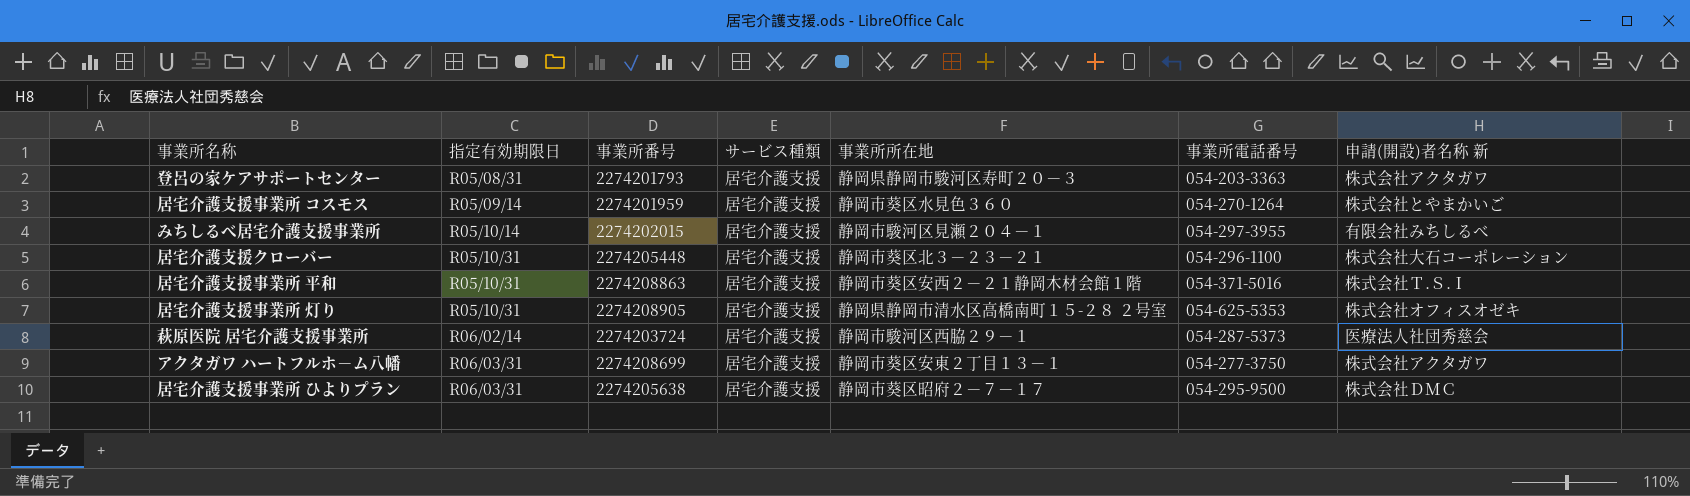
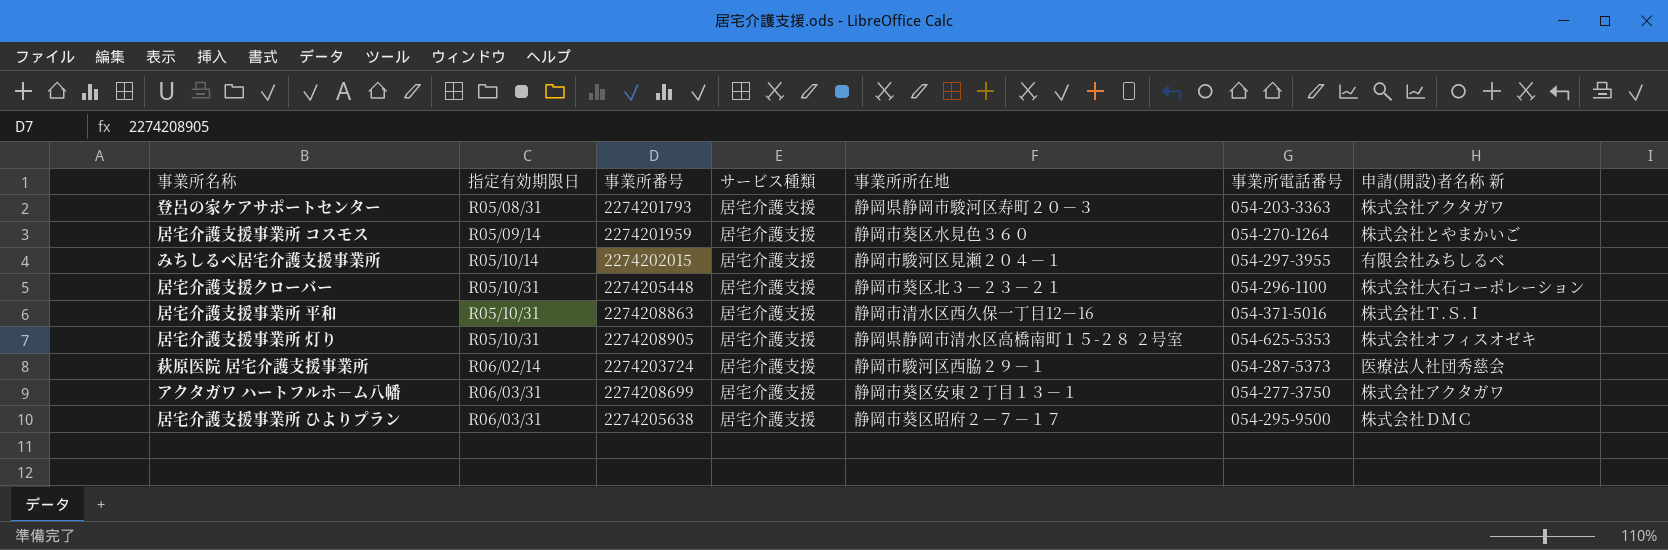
居宅介護支援事業所 平和 | 事業所所在地: 静岡市葵区安西２－２１静岡木材会館１階 -> 静岡市清水区西久保一丁目12－16

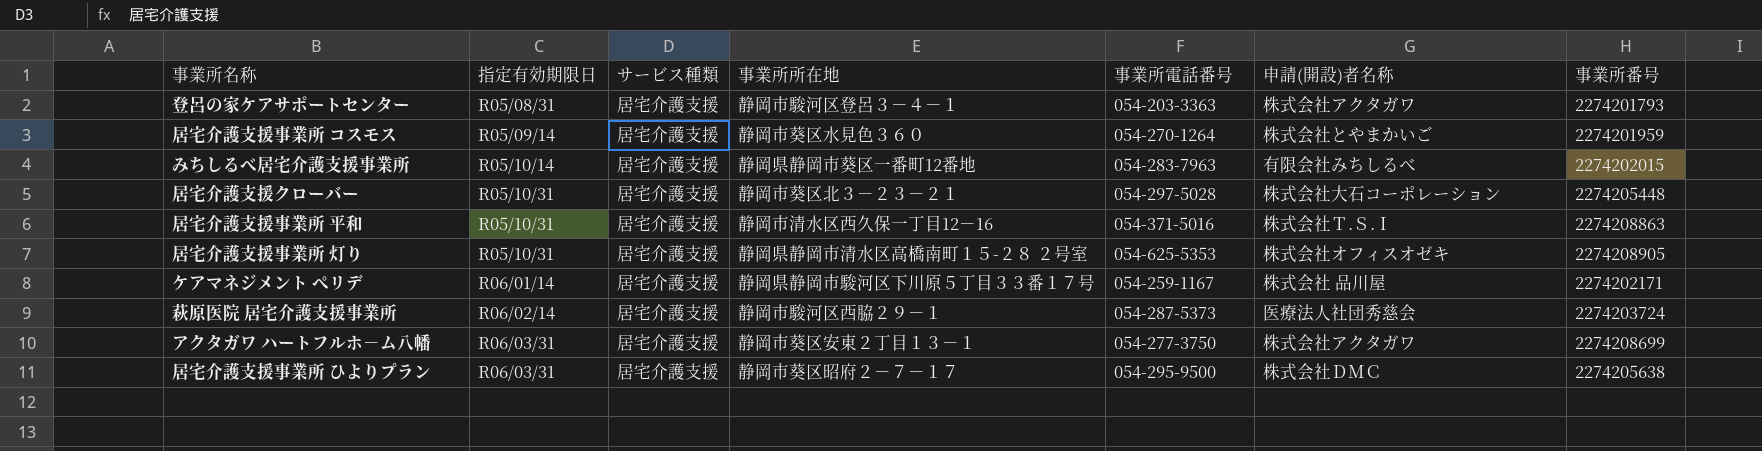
column name: 申請(開設)者名称 新 -> 申請(開設)者名称
column 事業所番号 | position: 3 -> 7
登呂の家ケアサポートセンター | 事業所所在地: 静岡県静岡市駿河区寿町２０－３ -> 静岡市駿河区登呂３－４－１
みちしるべ居宅介護支援事業所 | 事業所所在地: 静岡市駿河区見瀬２０４－１ -> 静岡県静岡市葵区一番町12番地
みちしるべ居宅介護支援事業所 | 事業所電話番号: 054-297-3955 -> 054-283-7963
居宅介護支援クローバー | 事業所電話番号: 054-296-1100 -> 054-297-5028
row ケアマネジメント ぺリデ: none -> R06/01/14 | 居宅介護支援 | 静岡県静岡市駿河区下川原５丁目３３番１７号 | 054-259-1167 | 株式会社 品川屋 | 2274202171

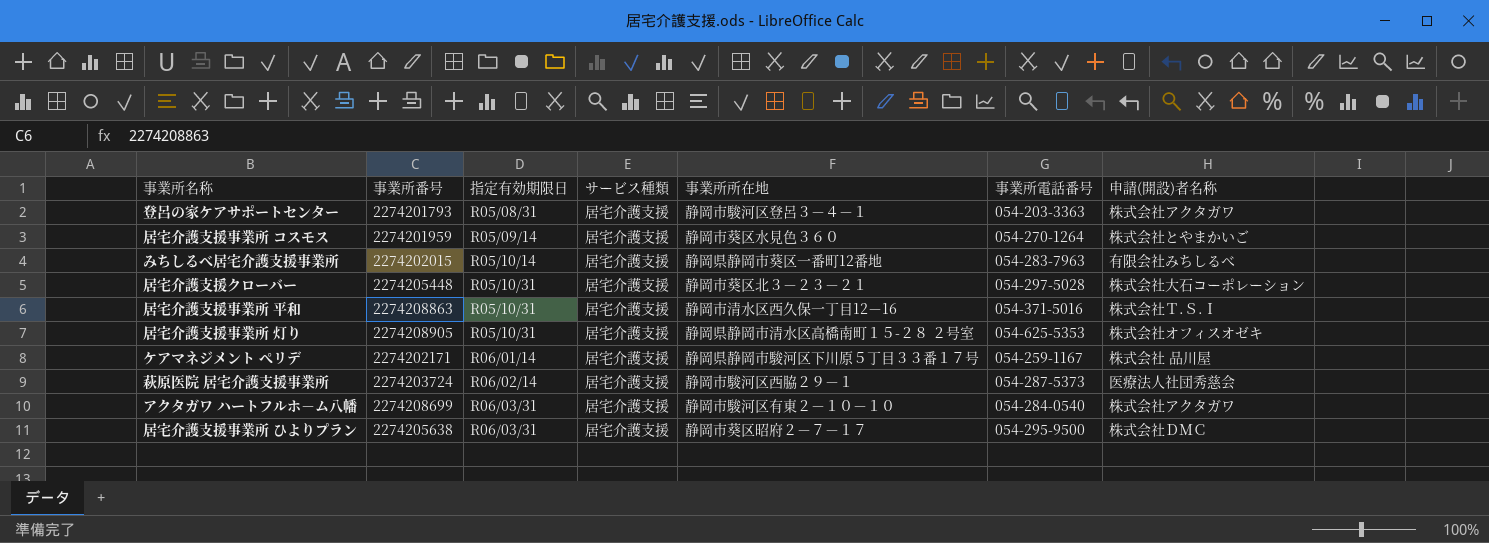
column 事業所番号 | position: 7 -> 2
アクタガワ ハートフルホ－ム八幡 | 事業所所在地: 静岡市葵区安東２丁目１３－１ -> 静岡市駿河区有東２－１０－１０
アクタガワ ハートフルホ－ム八幡 | 事業所電話番号: 054-277-3750 -> 054-284-0540

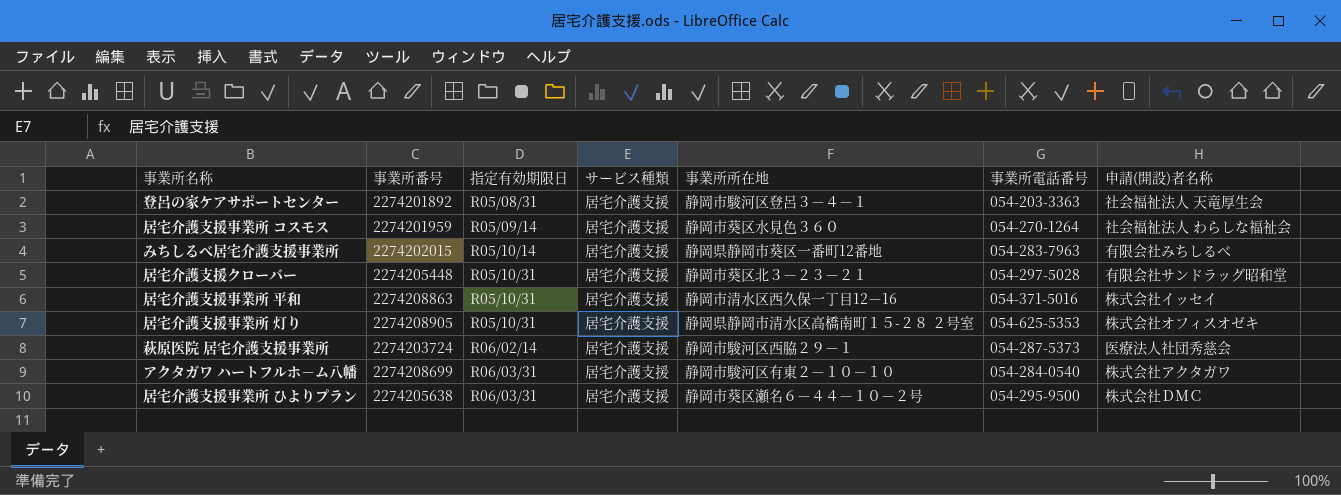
row ケアマネジメント ぺリデ: 2274202171 | R06/01/14 | 居宅介護支援 | 静岡県静岡市駿河区下川原５丁目３３番１７号 | 054-259-1167 | 株式会社 品川屋 -> none
登呂の家ケアサポートセンター | 事業所番号: 2274201793 -> 2274201892
登呂の家ケアサポートセンター | 申請(開設)者名称: 株式会社アクタガワ -> 社会福祉法人 天竜厚生会
居宅介護支援事業所 コスモス | 申請(開設)者名称: 株式会社とやまかいご -> 社会福祉法人 わらしな福祉会
居宅介護支援クローバー | 申請(開設)者名称: 株式会社大石コーポレーション -> 有限会社サンドラッグ昭和堂
居宅介護支援事業所 平和 | 申請(開設)者名称: 株式会社Ｔ.Ｓ.Ｉ -> 株式会社イッセイ
居宅介護支援事業所 ひよりプラン | 事業所所在地: 静岡市葵区昭府２－７－１７ -> 静岡市葵区瀬名６－４４－１０－２号

